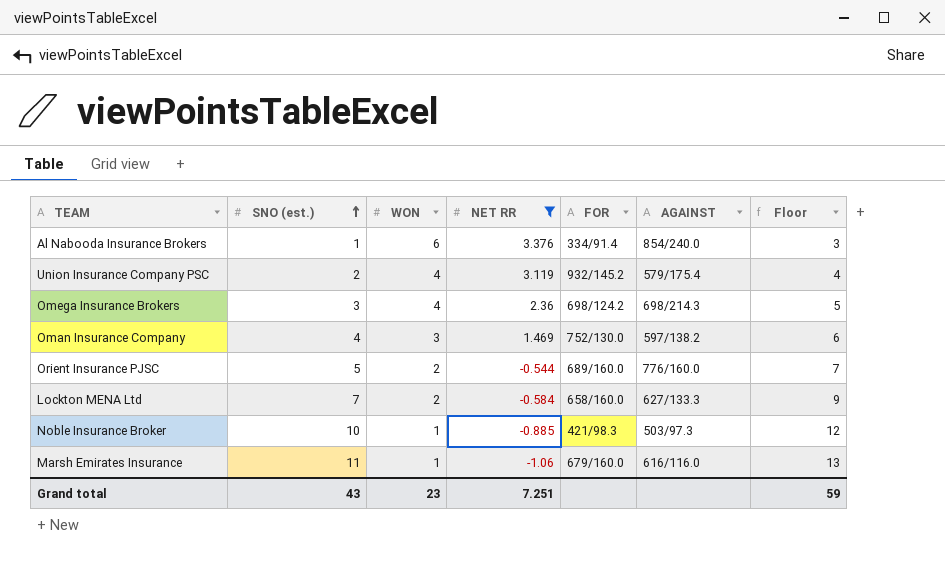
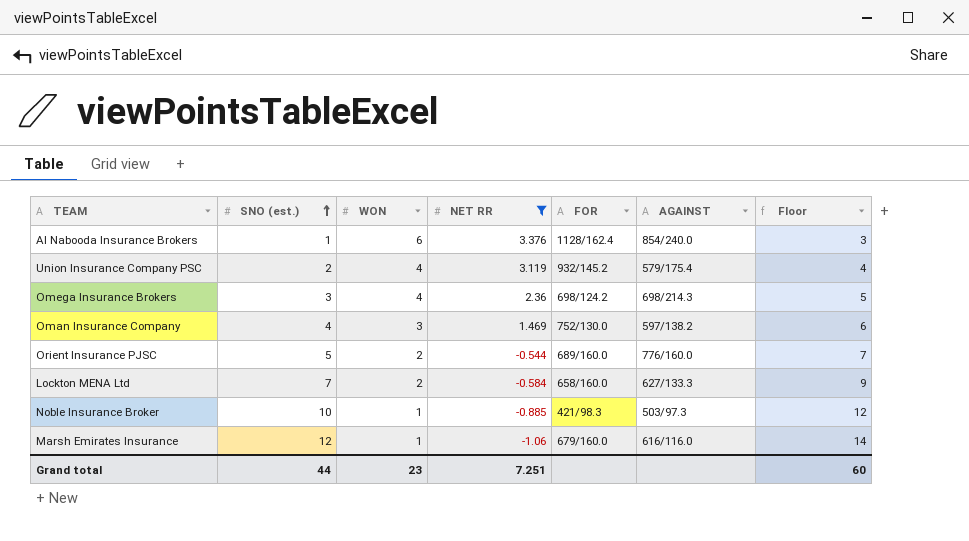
Al Nabooda Insurance Brokers | FOR: 334/91.4 -> 1128/162.4
Marsh Emirates Insurance | SNO (est.): 11 -> 12
Marsh Emirates Insurance | Floor: 13 -> 14
Grand total | SNO (est.): 43 -> 44
Grand total | Floor: 59 -> 60

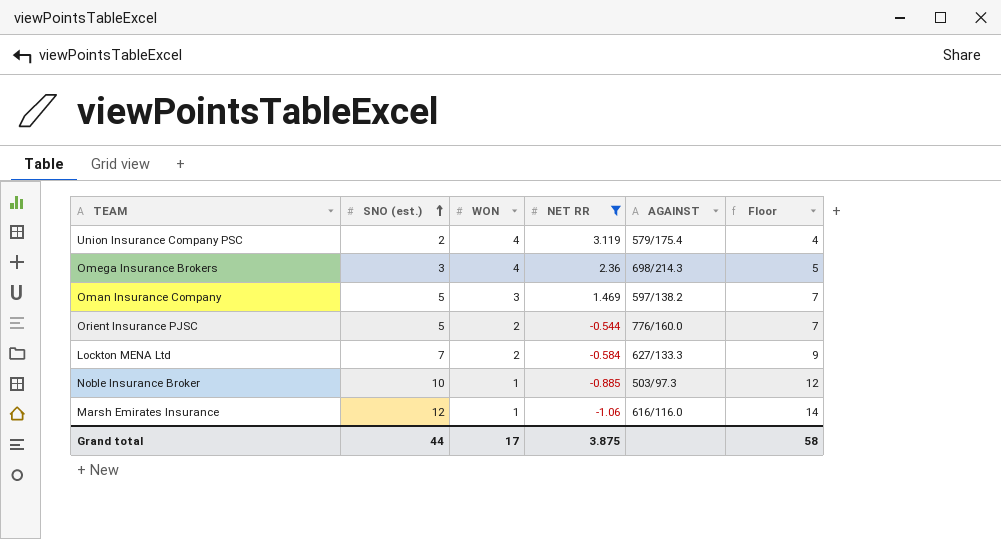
column FOR | position: 5 -> none
row Al Nabooda Insurance Brokers: 1 | 6 | 3.376 | 1128/162.4 | 854/240.0 | 3 -> none
Oman Insurance Company | SNO (est.): 4 -> 5
Oman Insurance Company | Floor: 6 -> 7
Grand total | WON: 23 -> 17
Grand total | NET RR: 7.251 -> 3.875
Grand total | Floor: 60 -> 58

